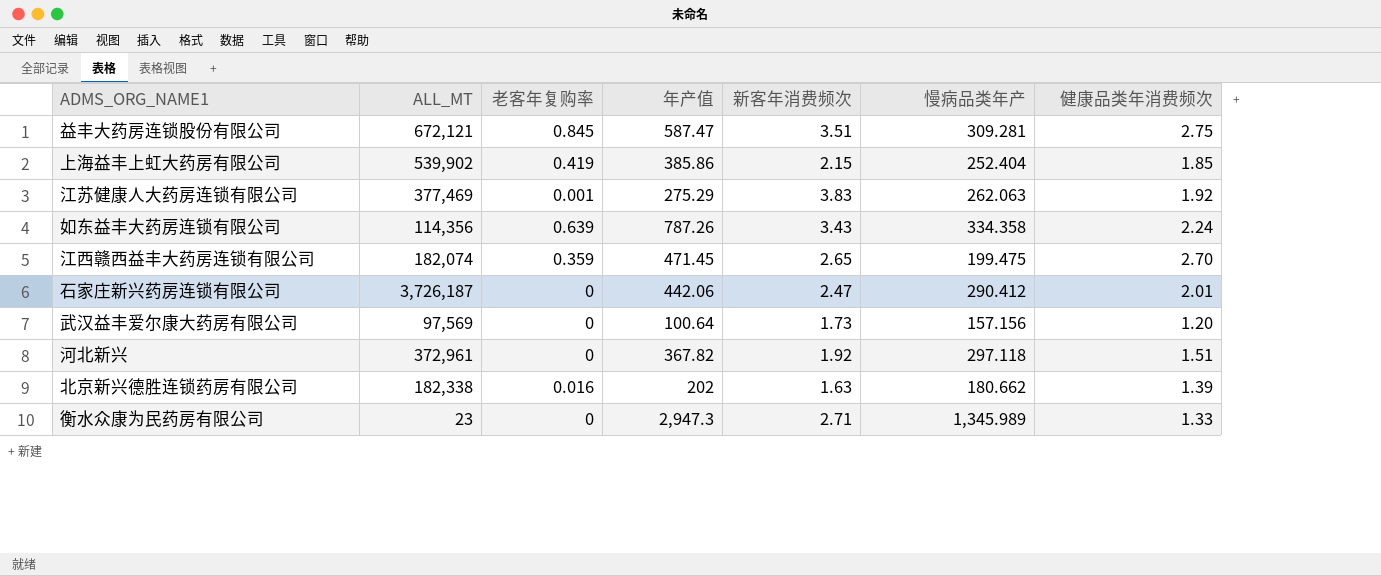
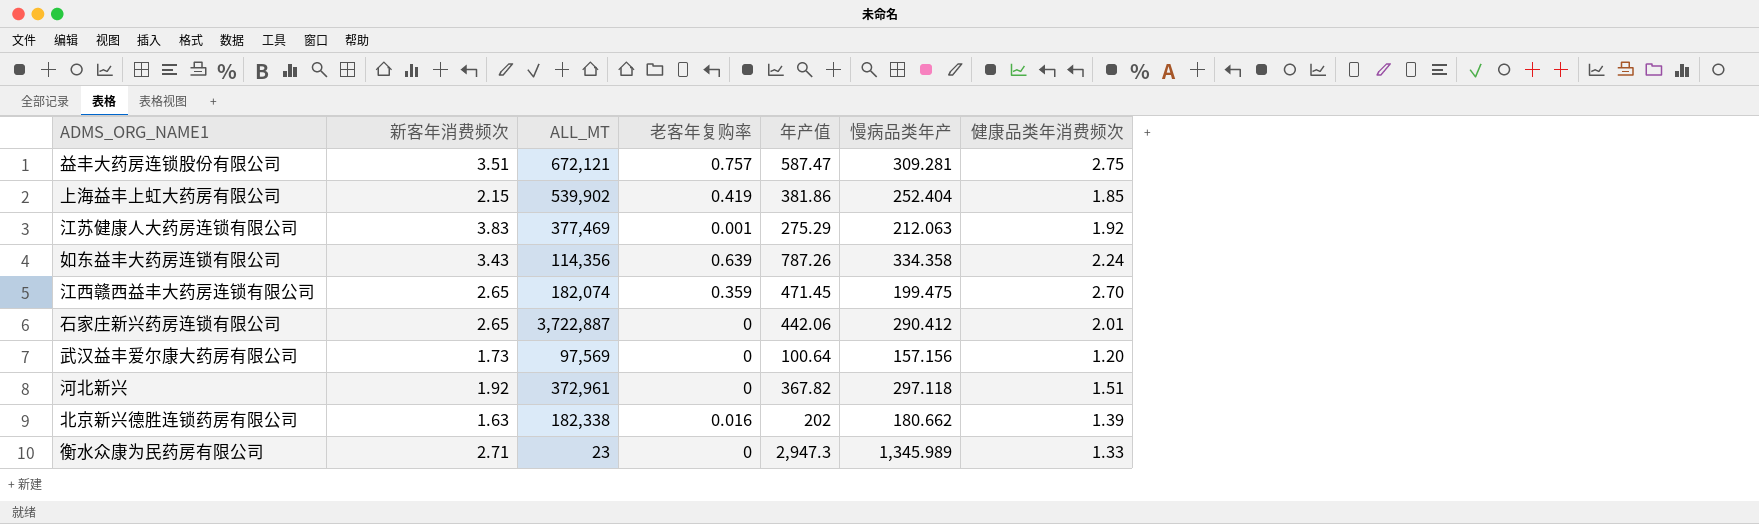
column 新客年消费频次 | position: 5 -> 2
益丰大药房连锁股份有限公司 | 老客年复购率: 0.845 -> 0.757
上海益丰上虹大药房有限公司 | 年产值: 385.86 -> 381.86
江苏健康人大药房连锁有限公司 | 慢病品类年产: 262.063 -> 212.063
石家庄新兴药房连锁有限公司 | 新客年消费频次: 2.47 -> 2.65
石家庄新兴药房连锁有限公司 | ALL_MT: 3,726,187 -> 3,722,887

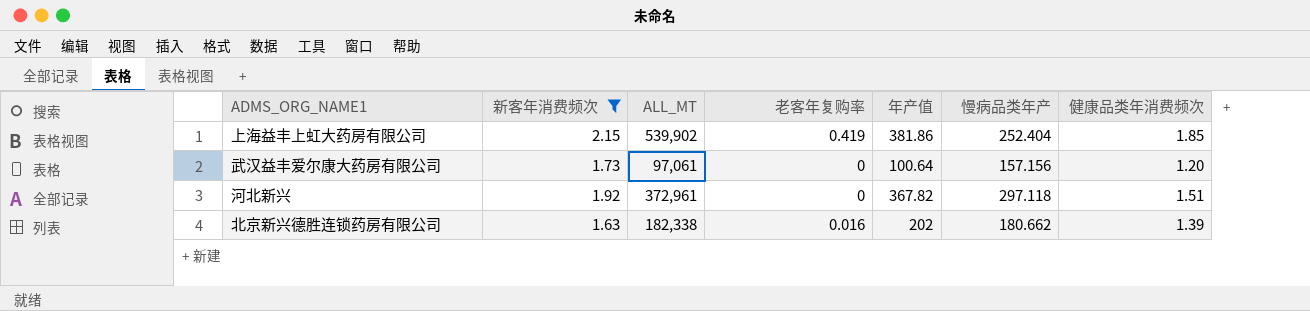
filter: none -> 新客年消费频次 <= 2.15
武汉益丰爱尔康大药房有限公司 | ALL_MT: 97,569 -> 97,061

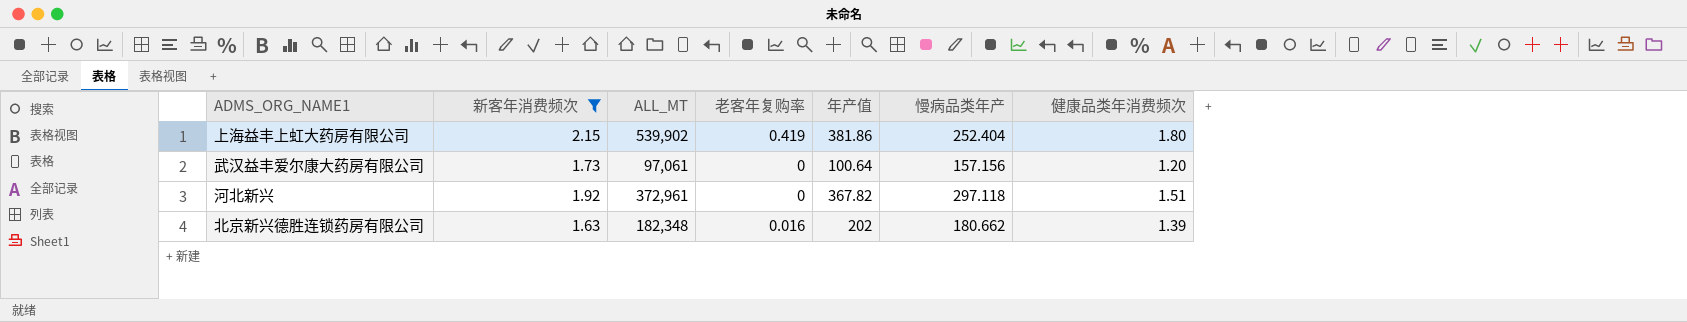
上海益丰上虹大药房有限公司 | 健康品类年消费频次: 1.85 -> 1.80
北京新兴德胜连锁药房有限公司 | ALL_MT: 182,338 -> 182,348

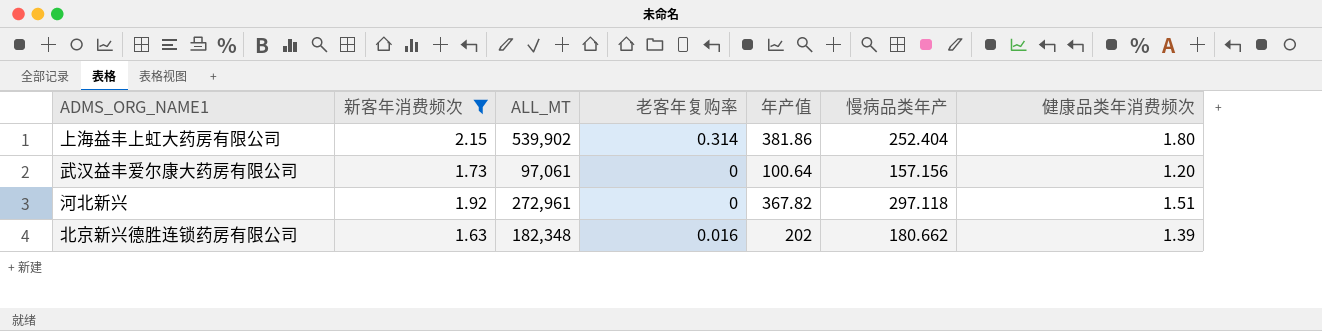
上海益丰上虹大药房有限公司 | 老客年复购率: 0.419 -> 0.314
河北新兴 | ALL_MT: 372,961 -> 272,961

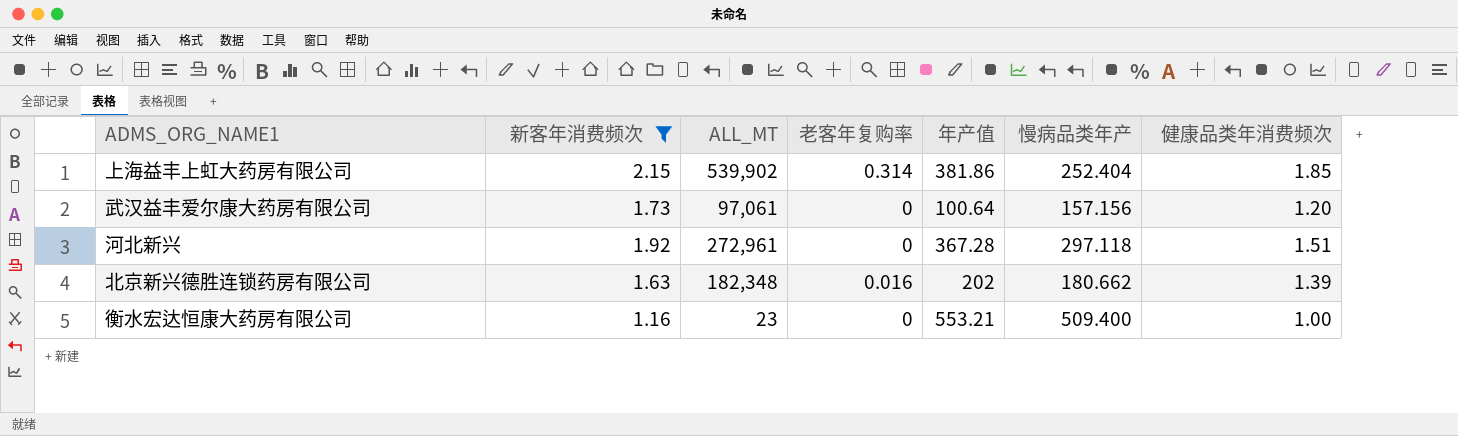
上海益丰上虹大药房有限公司 | 健康品类年消费频次: 1.80 -> 1.85
河北新兴 | 年产值: 367.82 -> 367.28
row 衡水宏达恒康大药房有限公司: none -> 1.16 | 23 | 0 | 553.21 | 509.400 | 1.00

